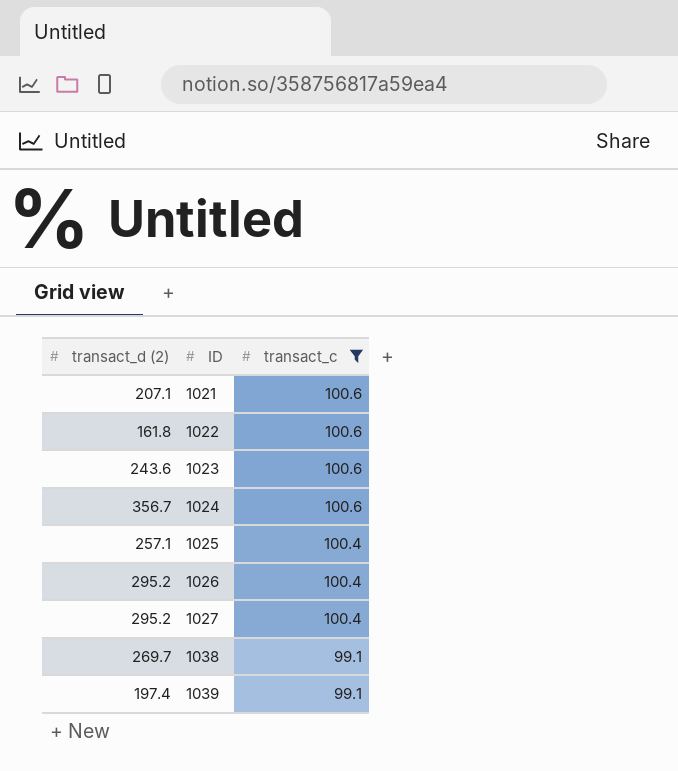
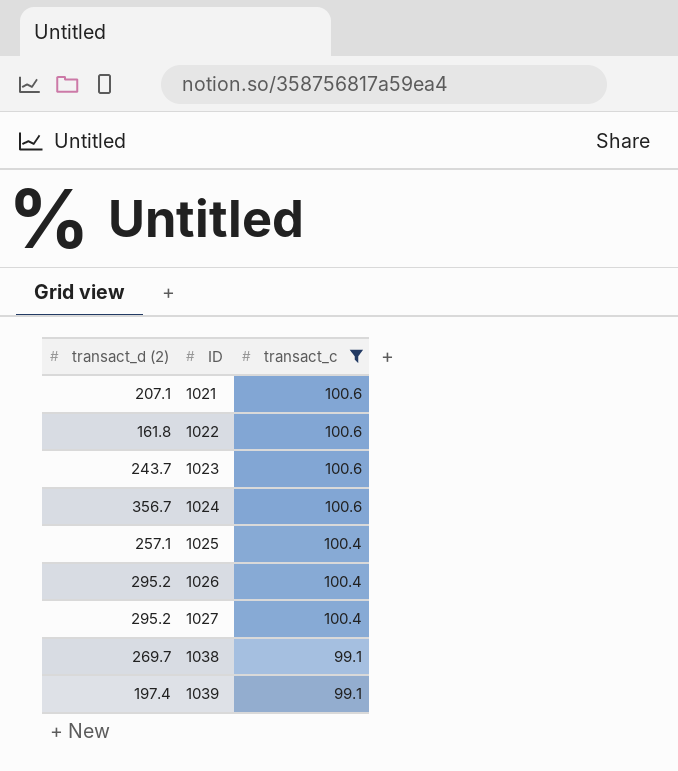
1023 | transact_d (2): 243.6 -> 243.7

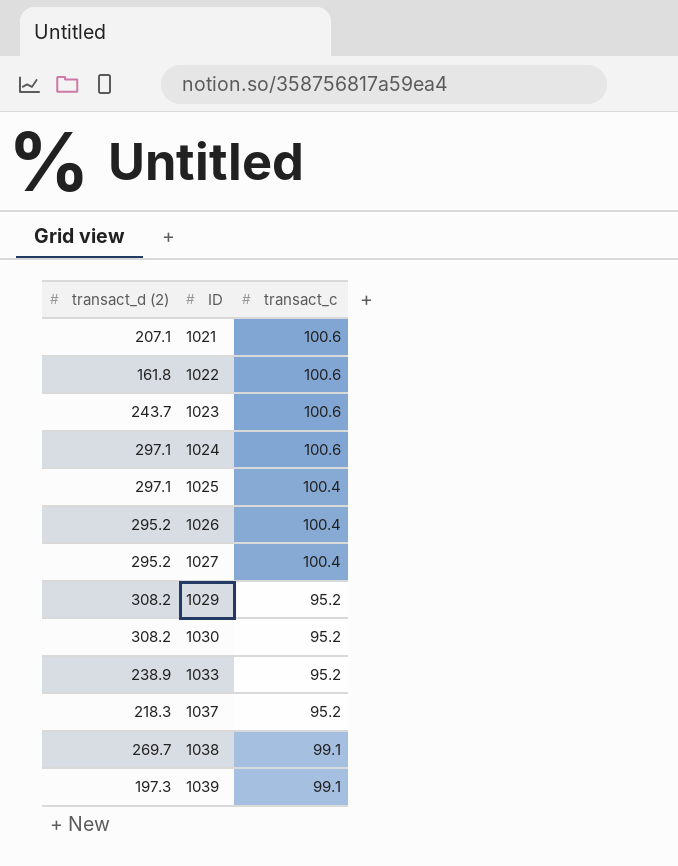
filter: transact_c != 95.2 -> none
1024 | transact_d (2): 356.7 -> 297.1
1025 | transact_d (2): 257.1 -> 297.1
1039 | transact_d (2): 197.4 -> 197.3

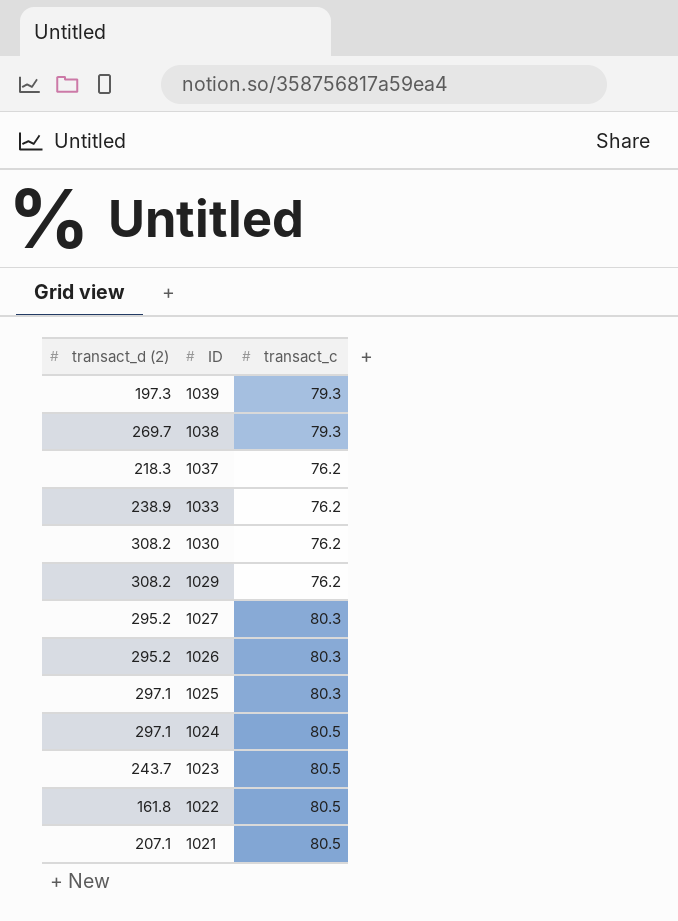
row order: ID ascending -> ID descending
1039 | transact_c: 99.1 -> 79.3
1038 | transact_c: 99.1 -> 79.3
1037 | transact_c: 95.2 -> 76.2
1033 | transact_c: 95.2 -> 76.2
1030 | transact_c: 95.2 -> 76.2
1029 | transact_c: 95.2 -> 76.2
1027 | transact_c: 100.4 -> 80.3
1026 | transact_c: 100.4 -> 80.3
1025 | transact_c: 100.4 -> 80.3
1024 | transact_c: 100.6 -> 80.5
1023 | transact_c: 100.6 -> 80.5
1022 | transact_c: 100.6 -> 80.5
1021 | transact_c: 100.6 -> 80.5

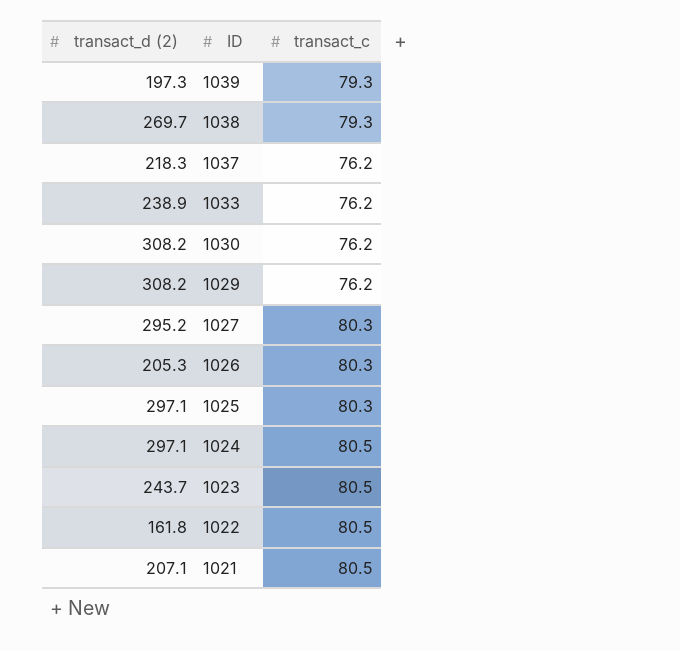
1026 | transact_d (2): 295.2 -> 205.3

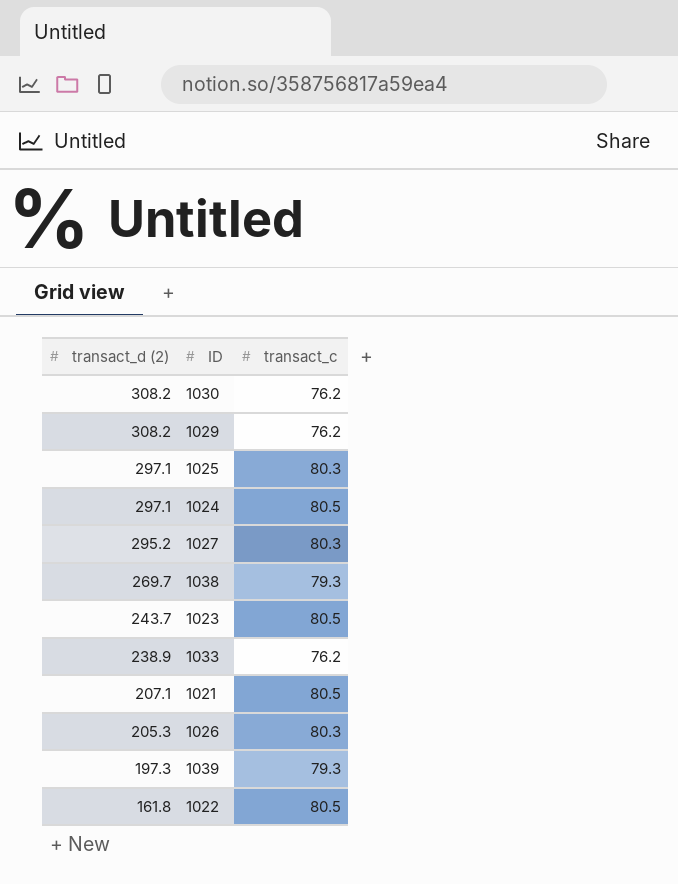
row order: ID descending -> transact_d (2) descending
row 1037: 218.3 | 76.2 -> none

